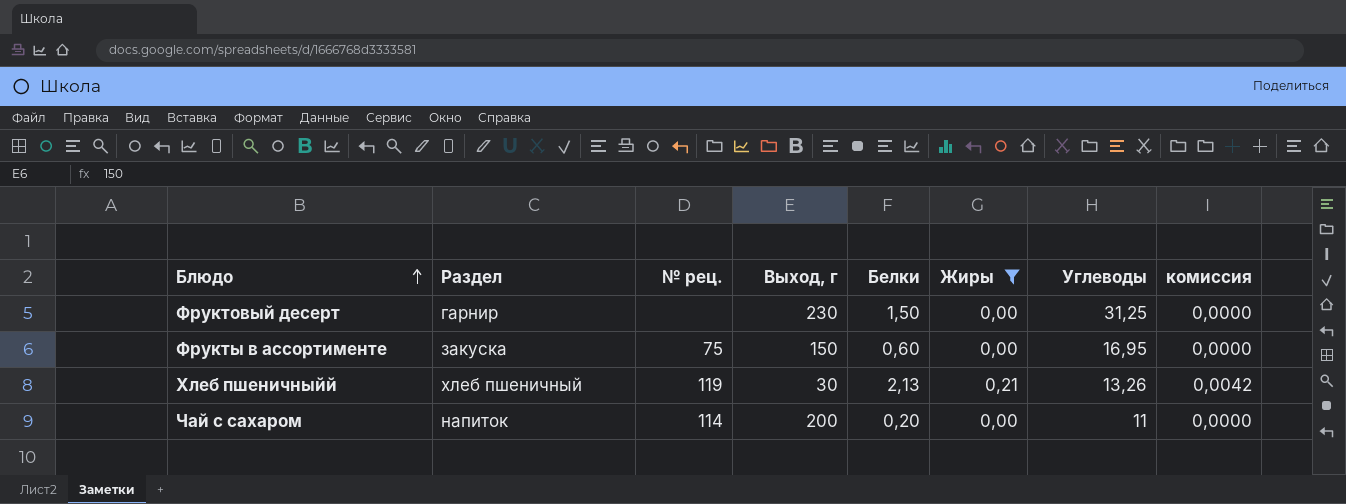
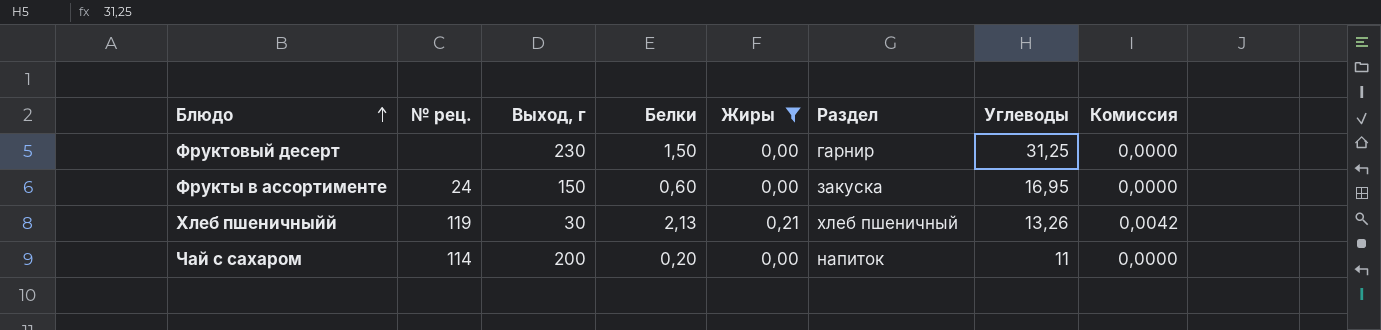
column Раздел | position: 2 -> 6
column name: комиссия -> Комиссия
Фрукты в ассортименте | № рец.: 75 -> 24

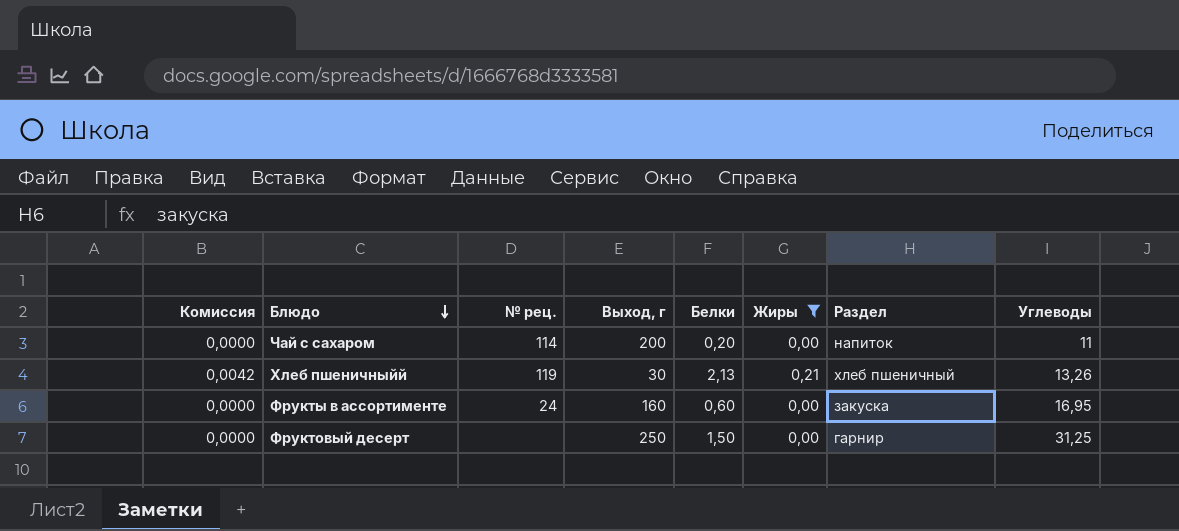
row order: Блюдо ascending -> Блюдо descending
column Комиссия | position: 8 -> 1
Фрукты в ассортименте | Выход, г: 150 -> 160
Фруктовый десерт | Выход, г: 230 -> 250

